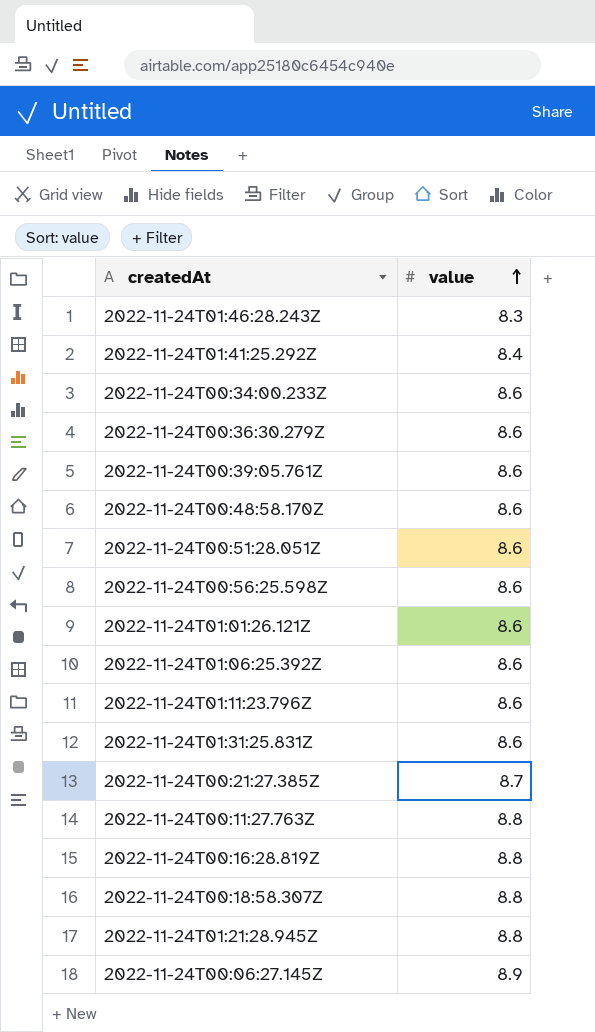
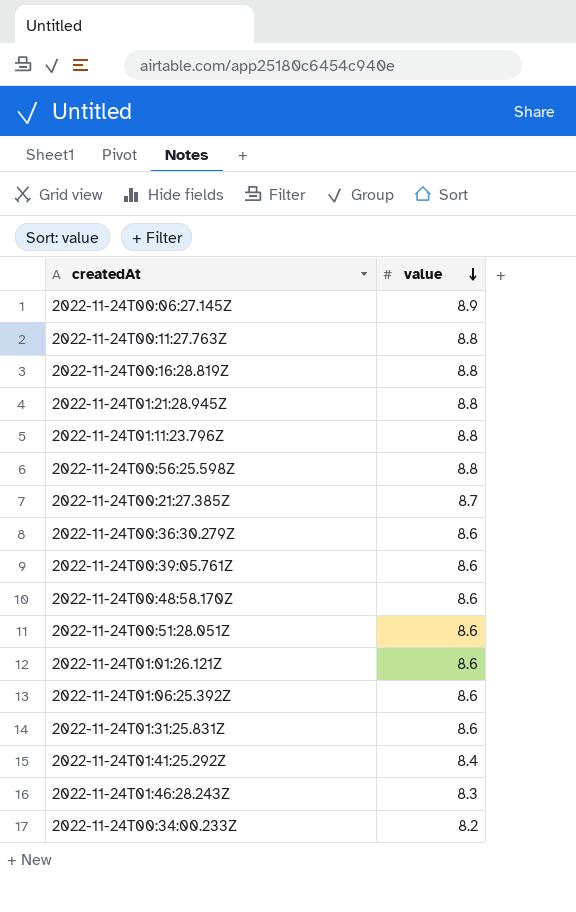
row order: value ascending -> value descending
row 2022-11-24T00:18:58.307Z: 8.8 -> none
2022-11-24T01:11:23.796Z | value: 8.6 -> 8.8
2022-11-24T00:56:25.598Z | value: 8.6 -> 8.8
2022-11-24T00:34:00.233Z | value: 8.6 -> 8.2

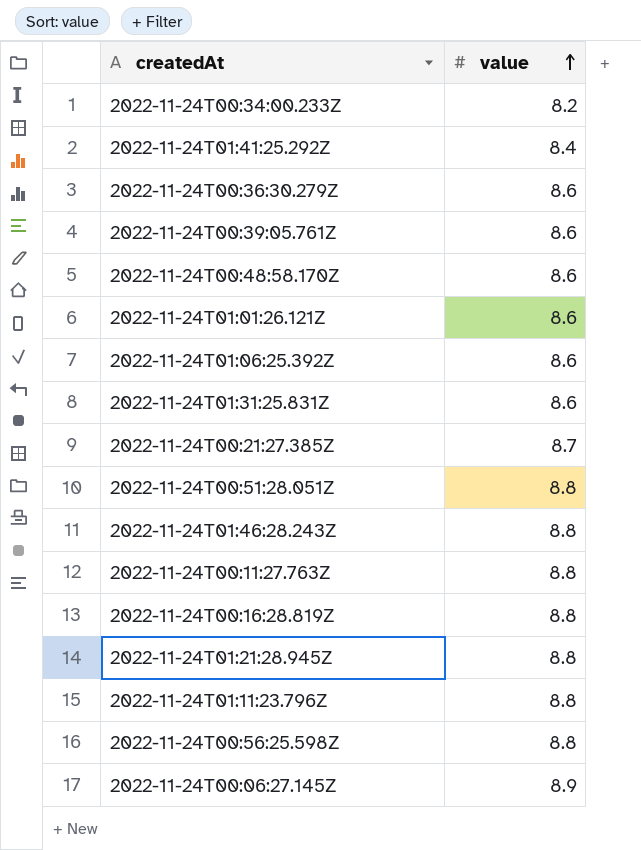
row order: value descending -> value ascending
2022-11-24T00:51:28.051Z | value: 8.6 -> 8.8
2022-11-24T01:46:28.243Z | value: 8.3 -> 8.8

